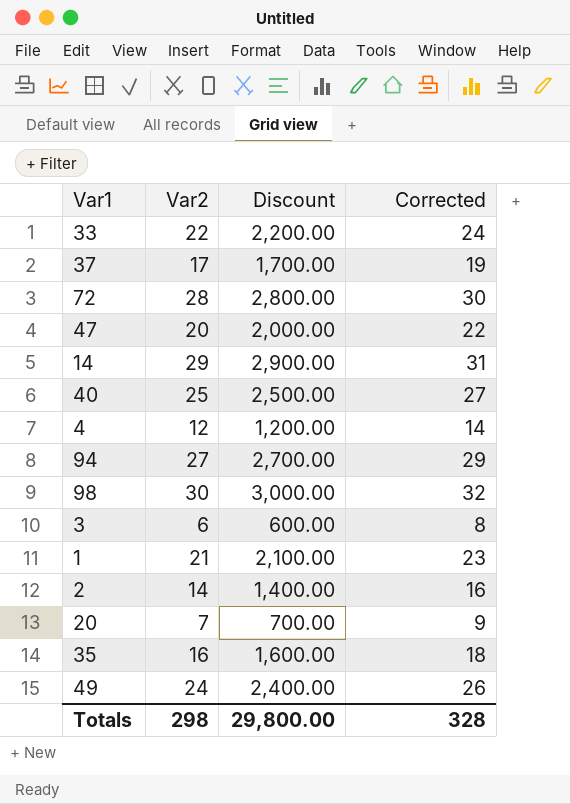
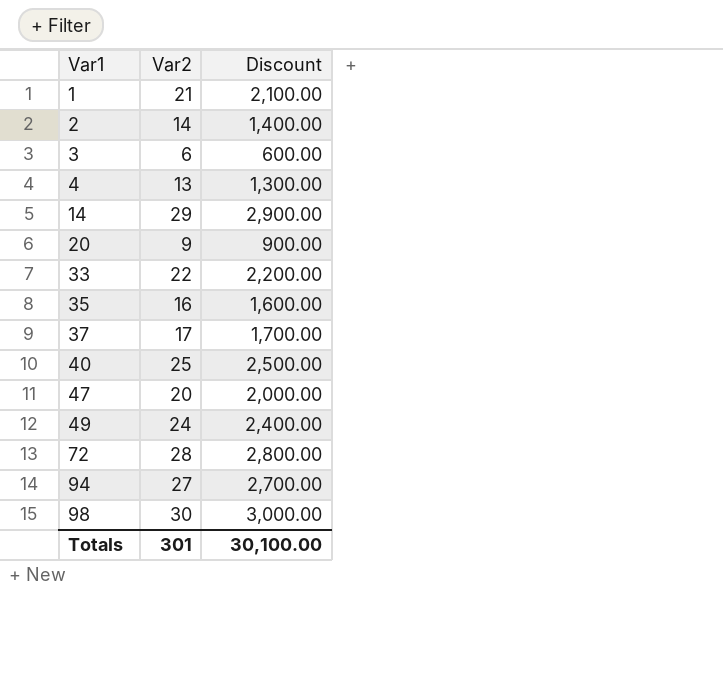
row order: none -> Var1 ascending
column Corrected | formula: [Var2] + 2 -> none
4 | Var2: 12 -> 13
4 | Discount: 1,200.00 -> 1,300.00
20 | Var2: 7 -> 9
20 | Discount: 700.00 -> 900.00
Totals | Var2: 298 -> 301
Totals | Discount: 29,800.00 -> 30,100.00

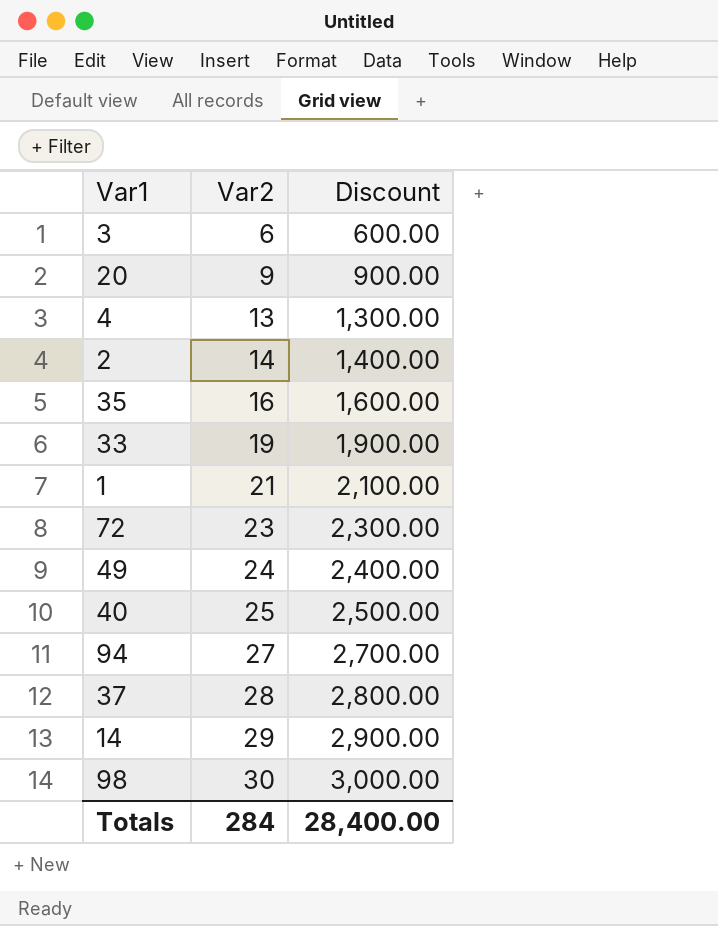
row order: Var1 ascending -> Var2 ascending
row 47: 20 | 2,000.00 -> none
33 | Var2: 22 -> 19
33 | Discount: 2,200.00 -> 1,900.00
72 | Var2: 28 -> 23
72 | Discount: 2,800.00 -> 2,300.00
37 | Var2: 17 -> 28
37 | Discount: 1,700.00 -> 2,800.00
Totals | Var2: 301 -> 284
Totals | Discount: 30,100.00 -> 28,400.00

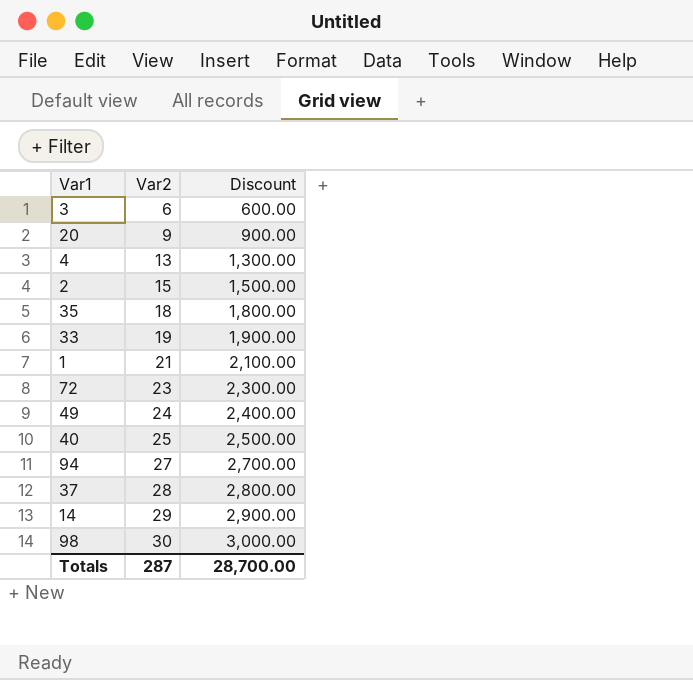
2 | Var2: 14 -> 15
2 | Discount: 1,400.00 -> 1,500.00
35 | Var2: 16 -> 18
35 | Discount: 1,600.00 -> 1,800.00
Totals | Var2: 284 -> 287
Totals | Discount: 28,400.00 -> 28,700.00

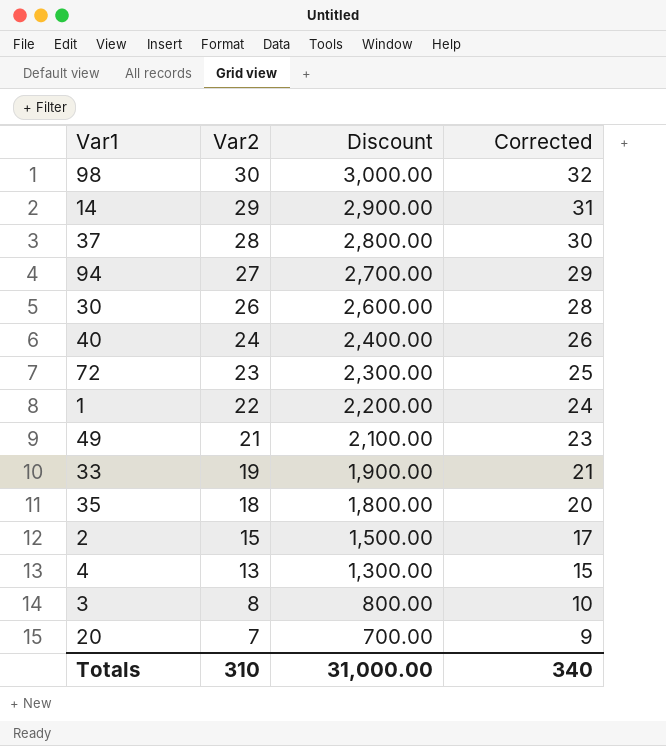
row order: Var2 ascending -> Var2 descending
column Corrected | formula: none -> [Var2] + 2
row 30: none -> 26 | 2,600.00 | 28
40 | Var2: 25 -> 24
40 | Discount: 2,500.00 -> 2,400.00
1 | Var2: 21 -> 22
1 | Discount: 2,100.00 -> 2,200.00
49 | Var2: 24 -> 21
49 | Discount: 2,400.00 -> 2,100.00
3 | Var2: 6 -> 8
3 | Discount: 600.00 -> 800.00
20 | Var2: 9 -> 7
20 | Discount: 900.00 -> 700.00
Totals | Var2: 287 -> 310
Totals | Discount: 28,700.00 -> 31,000.00

